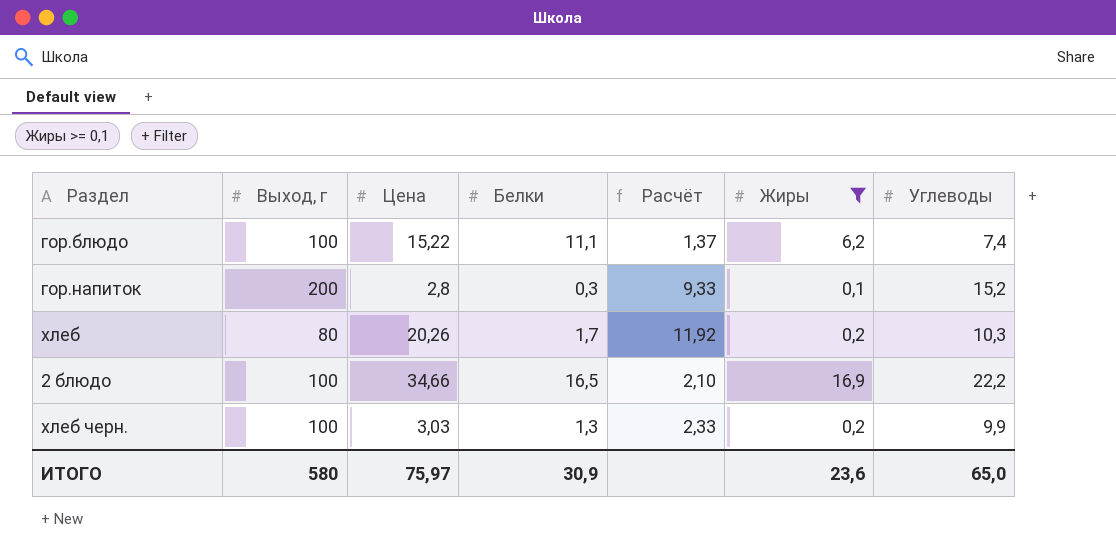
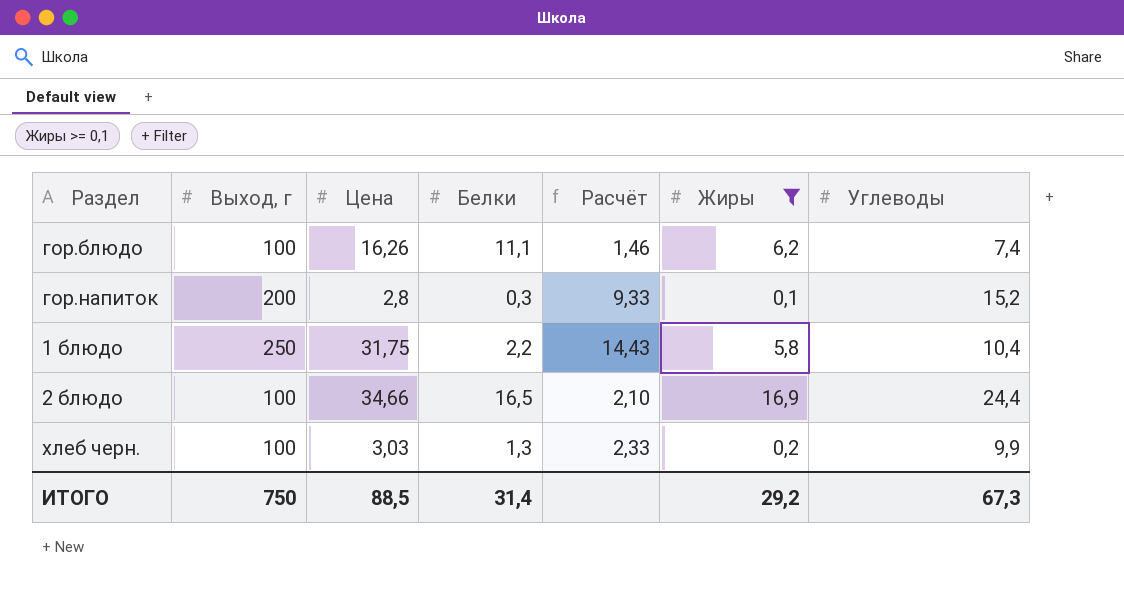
row хлеб: 80 | 20,26 | 1,7 | 11,92 | 0,2 | 10,3 -> none
гор.блюдо | Цена: 15,22 -> 16,26
гор.блюдо | Расчёт: 1,37 -> 1,46
row 1 блюдо: none -> 250 | 31,75 | 2,2 | 14,43 | 5,8 | 10,4
2 блюдо | Углеводы: 22,2 -> 24,4
ИТОГО | Выход, г: 580 -> 750
ИТОГО | Цена: 75,97 -> 88,5
ИТОГО | Белки: 30,9 -> 31,4
ИТОГО | Жиры: 23,6 -> 29,2
ИТОГО | Углеводы: 65,0 -> 67,3

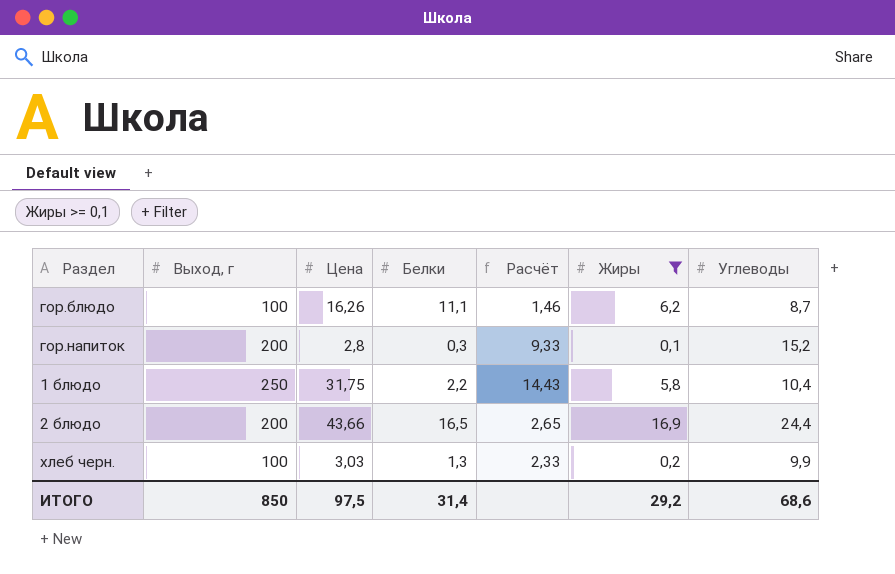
гор.блюдо | Углеводы: 7,4 -> 8,7
2 блюдо | Выход, г: 100 -> 200
2 блюдо | Цена: 34,66 -> 43,66
2 блюдо | Расчёт: 2,10 -> 2,65
ИТОГО | Выход, г: 750 -> 850
ИТОГО | Цена: 88,5 -> 97,5
ИТОГО | Углеводы: 67,3 -> 68,6

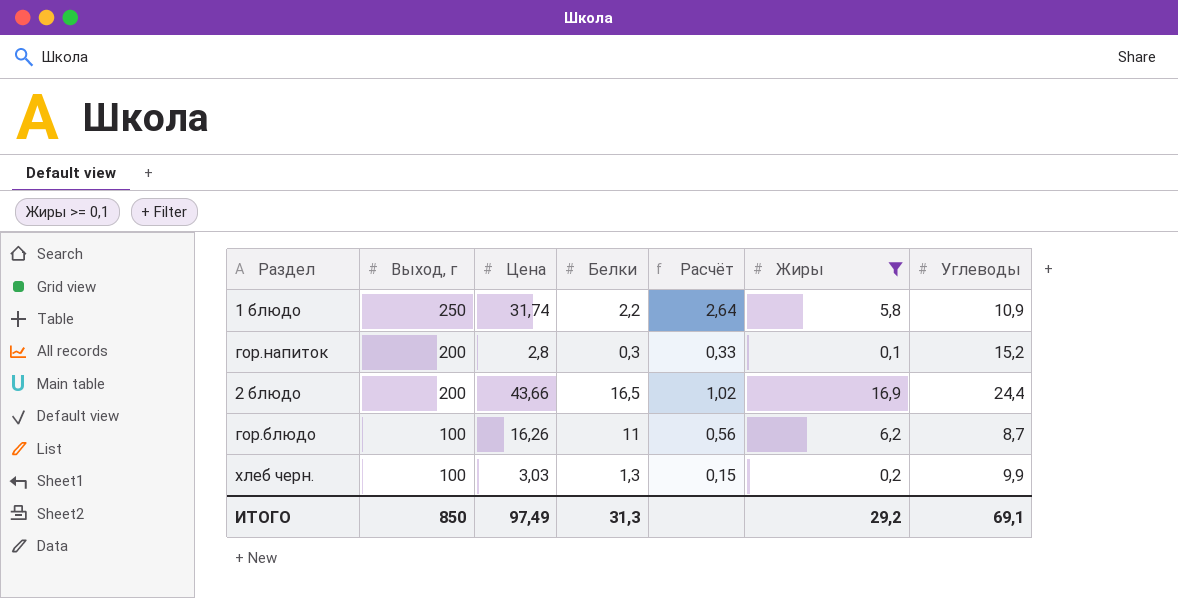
row order: none -> Выход, г descending
column Расчёт | formula: [Цена] / [Белки] -> [Жиры] / [Белки]
1 блюдо | Цена: 31,75 -> 31,74
1 блюдо | Углеводы: 10,4 -> 10,9
гор.блюдо | Белки: 11,1 -> 11
ИТОГО | Цена: 97,5 -> 97,49
ИТОГО | Белки: 31,4 -> 31,3
ИТОГО | Углеводы: 68,6 -> 69,1

